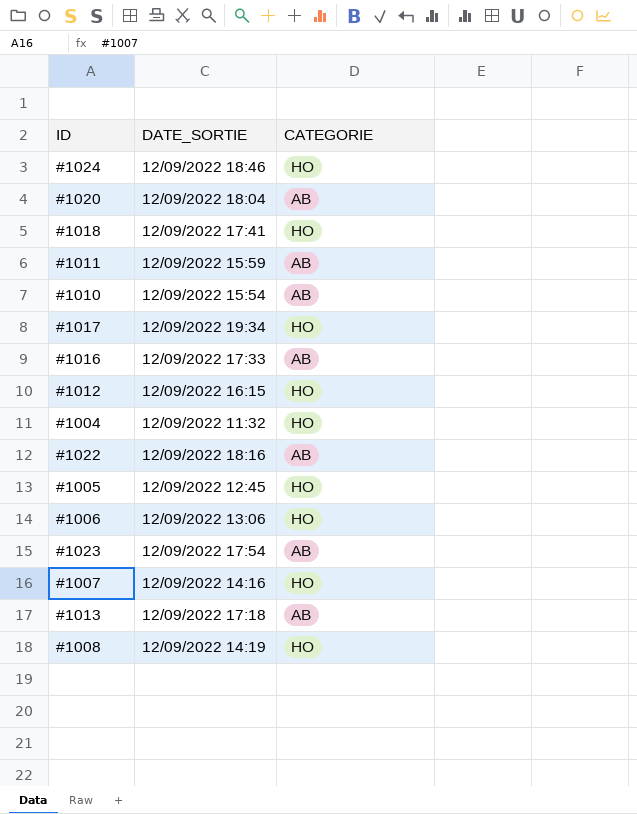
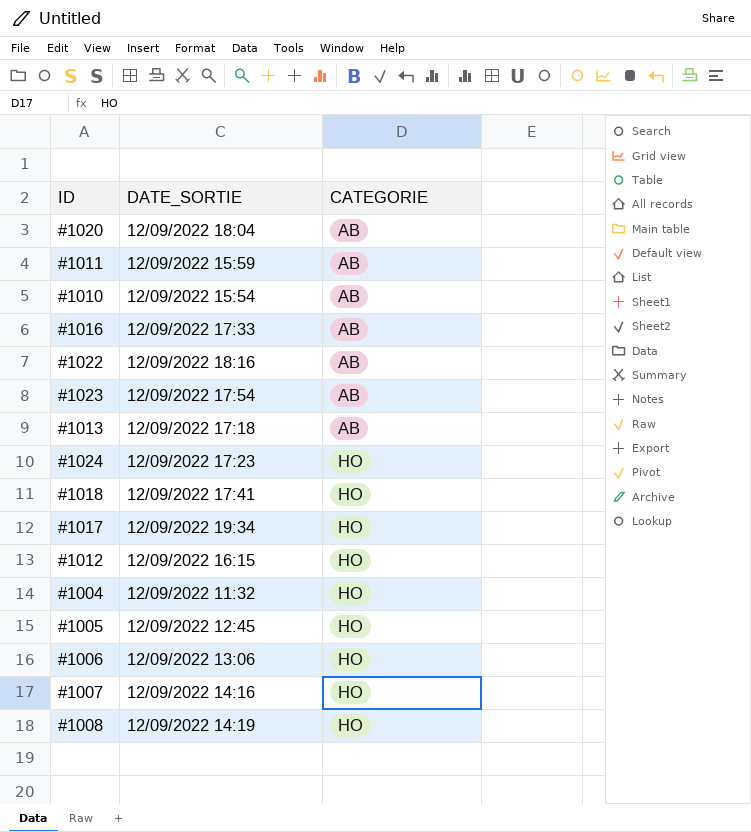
row order: none -> CATEGORIE ascending
#1024 | DATE_SORTIE: 12/09/2022 18:46 -> 12/09/2022 17:23

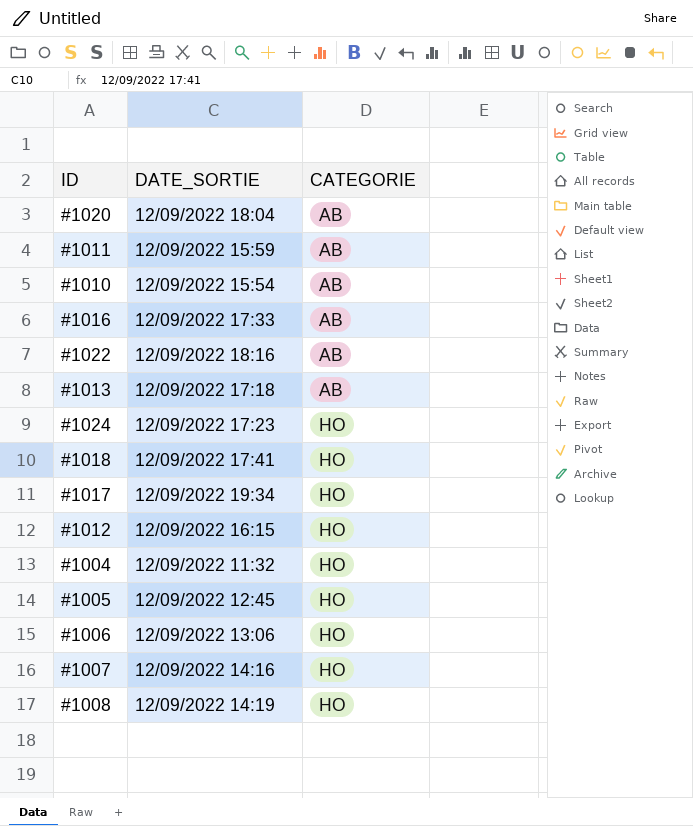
row #1023: 12/09/2022 17:54 | AB -> none

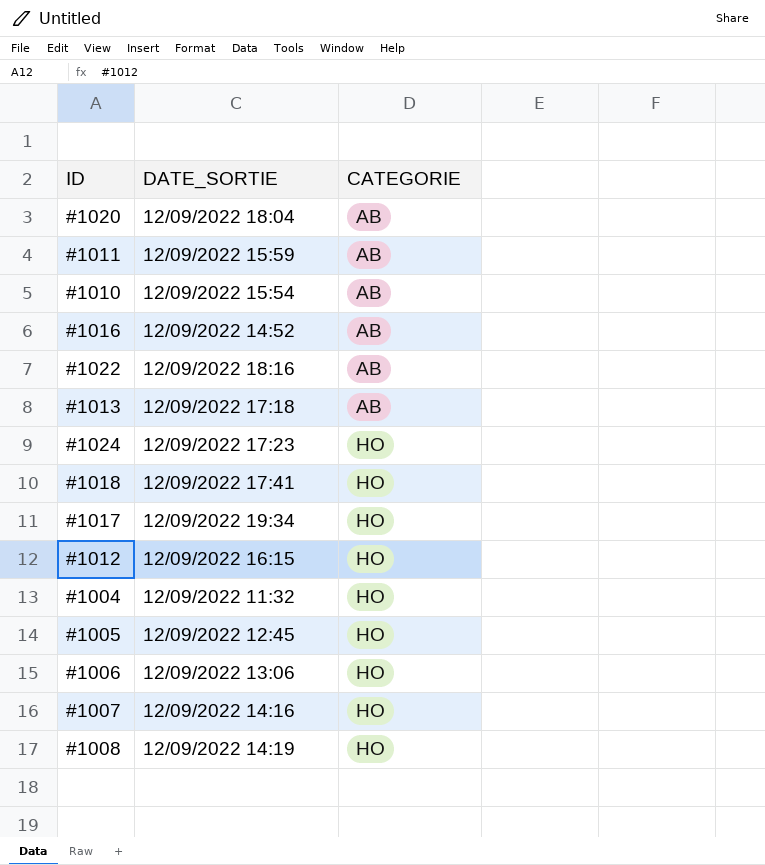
#1016 | DATE_SORTIE: 12/09/2022 17:33 -> 12/09/2022 14:52

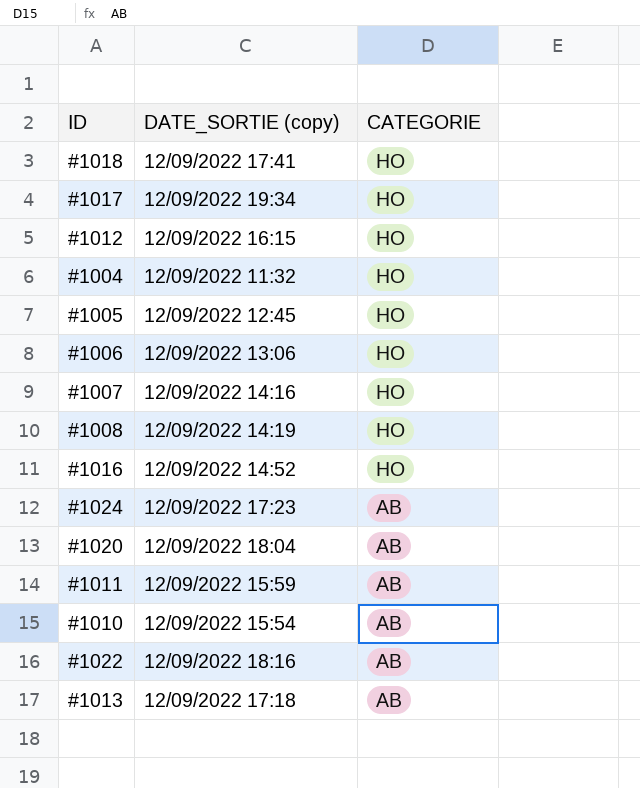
row order: CATEGORIE ascending -> CATEGORIE descending
column name: DATE_SORTIE -> DATE_SORTIE (copy)
#1016 | CATEGORIE: AB -> HO
#1024 | CATEGORIE: HO -> AB

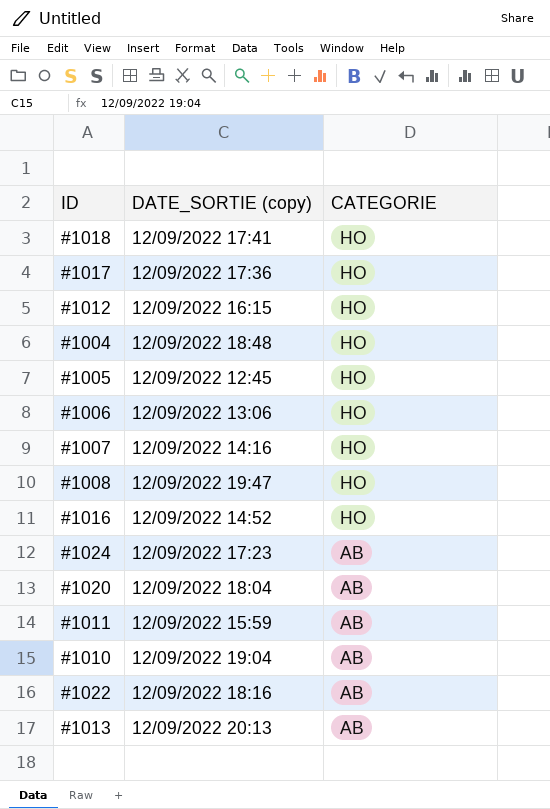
#1017 | DATE_SORTIE (copy): 12/09/2022 19:34 -> 12/09/2022 17:36
#1004 | DATE_SORTIE (copy): 12/09/2022 11:32 -> 12/09/2022 18:48
#1008 | DATE_SORTIE (copy): 12/09/2022 14:19 -> 12/09/2022 19:47
#1010 | DATE_SORTIE (copy): 12/09/2022 15:54 -> 12/09/2022 19:04
#1013 | DATE_SORTIE (copy): 12/09/2022 17:18 -> 12/09/2022 20:13

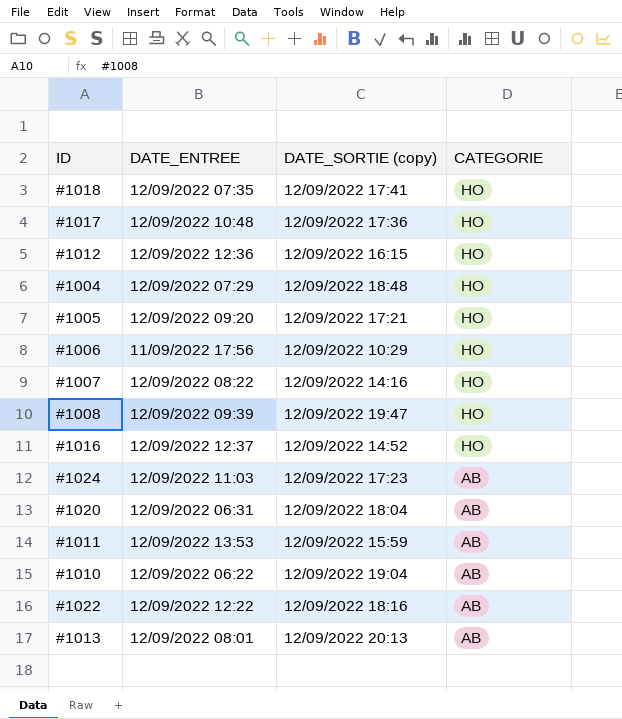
column DATE_ENTREE | position: none -> 2
#1005 | DATE_SORTIE (copy): 12/09/2022 12:45 -> 12/09/2022 17:21
#1006 | DATE_SORTIE (copy): 12/09/2022 13:06 -> 12/09/2022 10:29

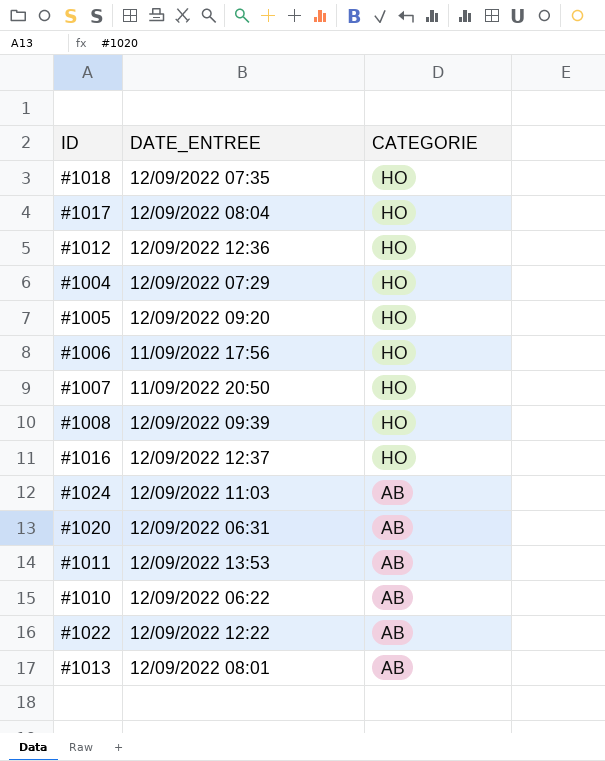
column DATE_SORTIE (copy) | position: 3 -> none
#1017 | DATE_ENTREE: 12/09/2022 10:48 -> 12/09/2022 08:04
#1007 | DATE_ENTREE: 12/09/2022 08:22 -> 11/09/2022 20:50

